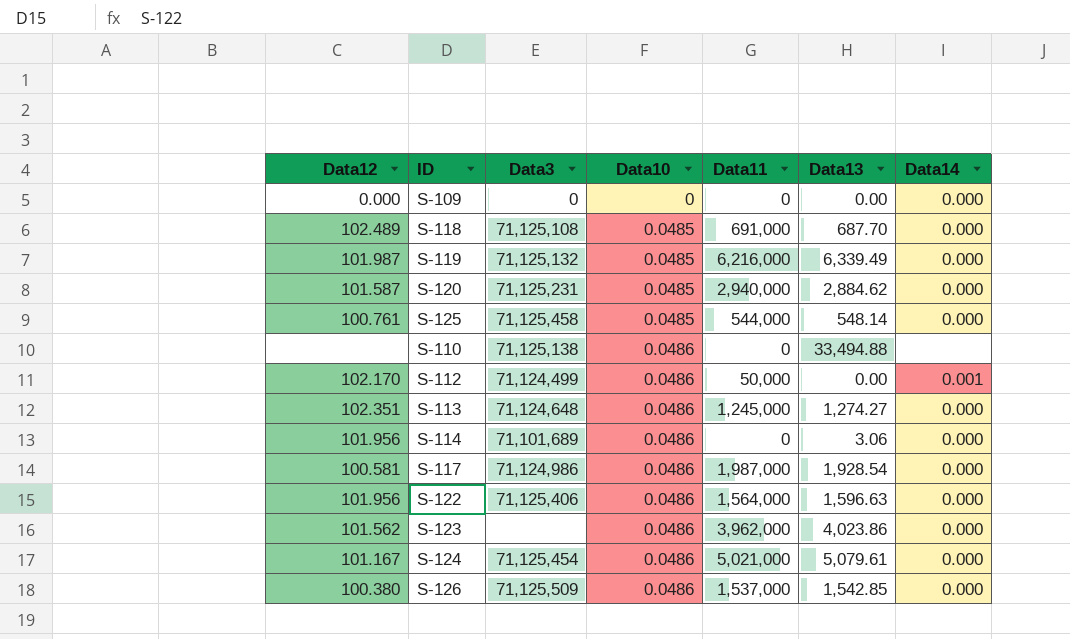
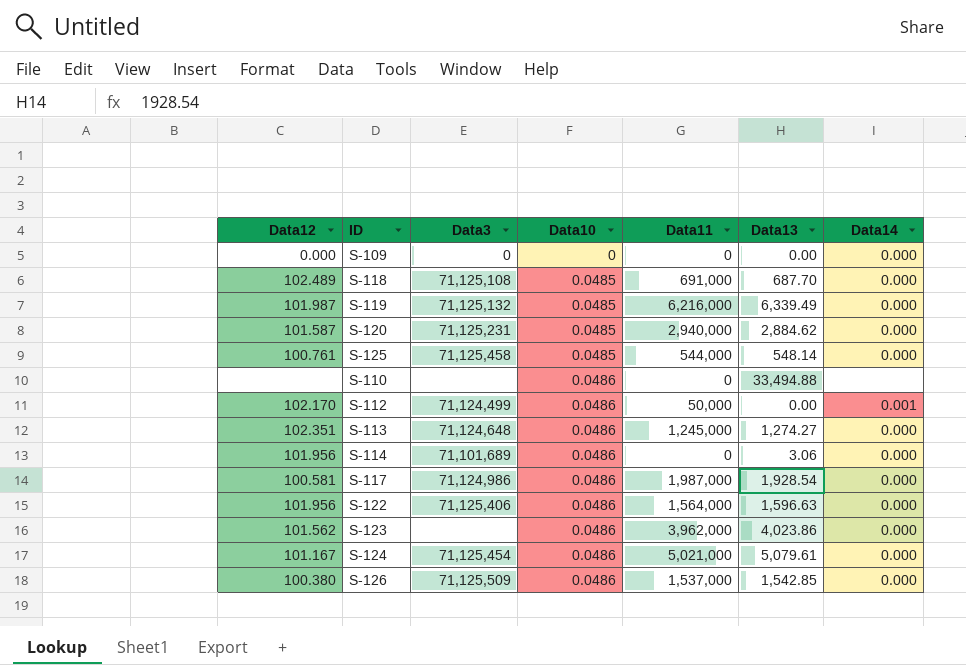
S-110 | Data3: 71,125,138 -> none

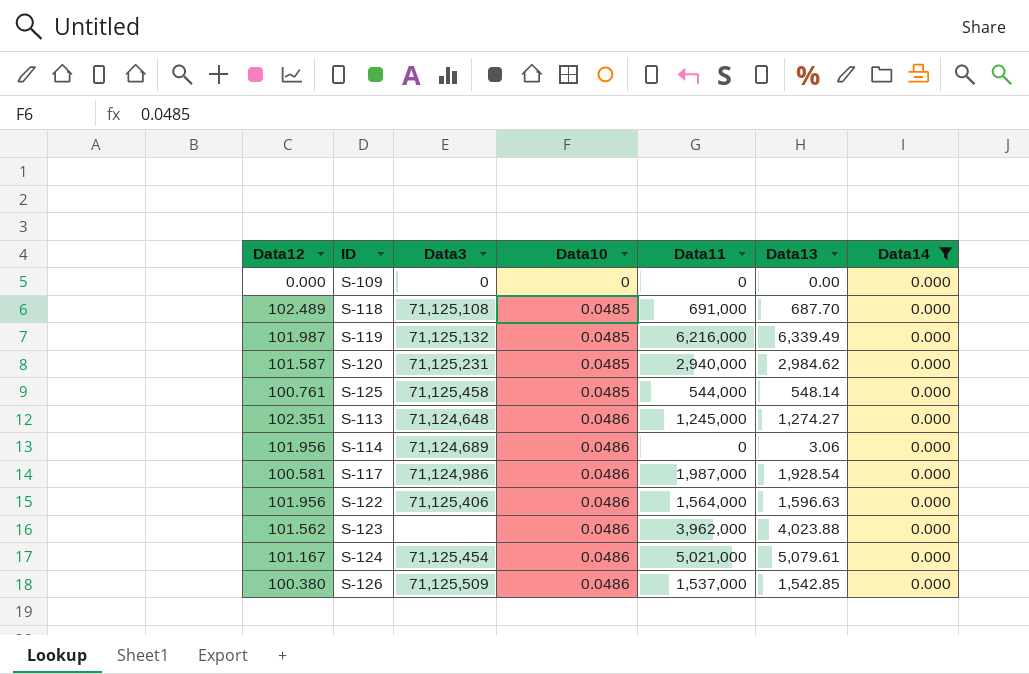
filter: none -> Data14 = 0.000
S-120 | Data13: 2,884.62 -> 2,984.62
S-114 | Data3: 71,101,689 -> 71,124,689
S-123 | Data13: 4,023.86 -> 4,023.88

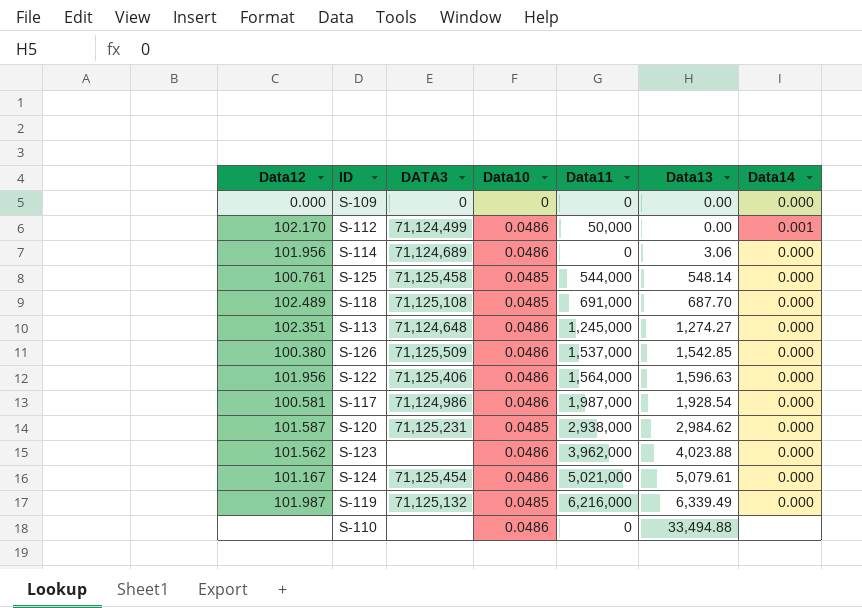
filter: Data14 = 0.000 -> none
row order: Data10 ascending -> Data13 ascending
column name: Data3 -> DATA3
S-120 | Data11: 2,940,000 -> 2,938,000

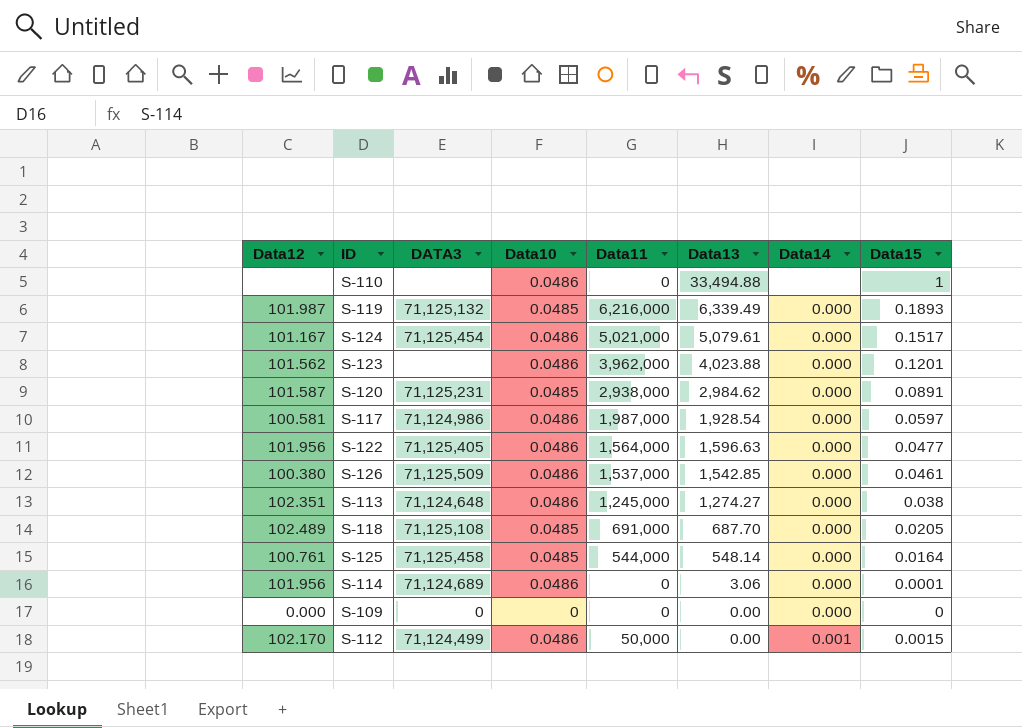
row order: Data13 ascending -> Data13 descending
column Data15 | position: none -> 8
S-122 | DATA3: 71,125,406 -> 71,125,405

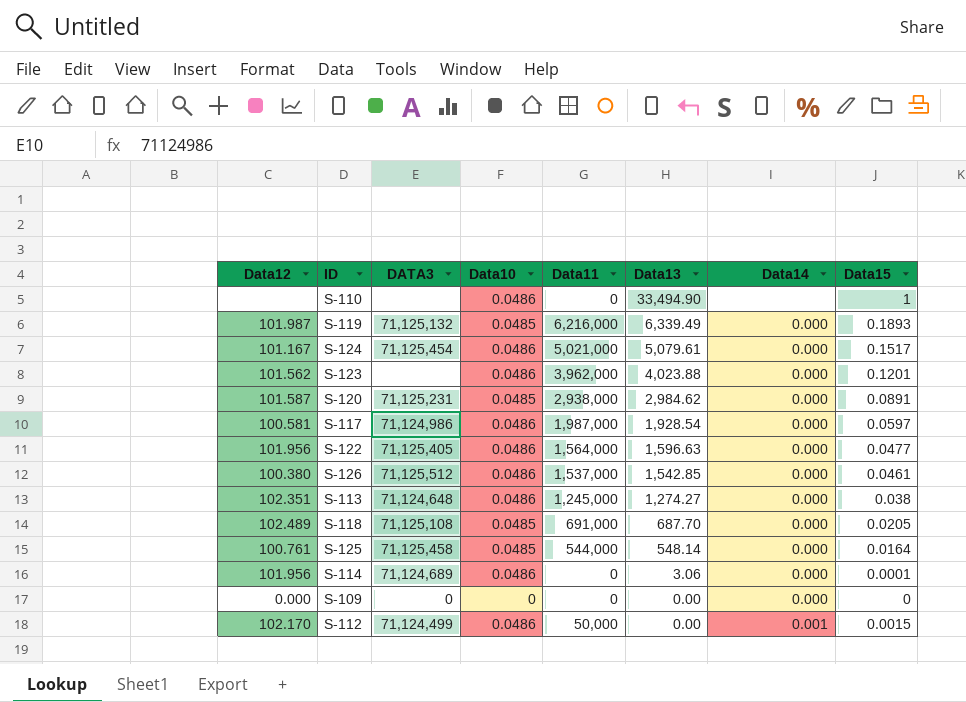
S-110 | Data13: 33,494.88 -> 33,494.90
S-126 | DATA3: 71,125,509 -> 71,125,512

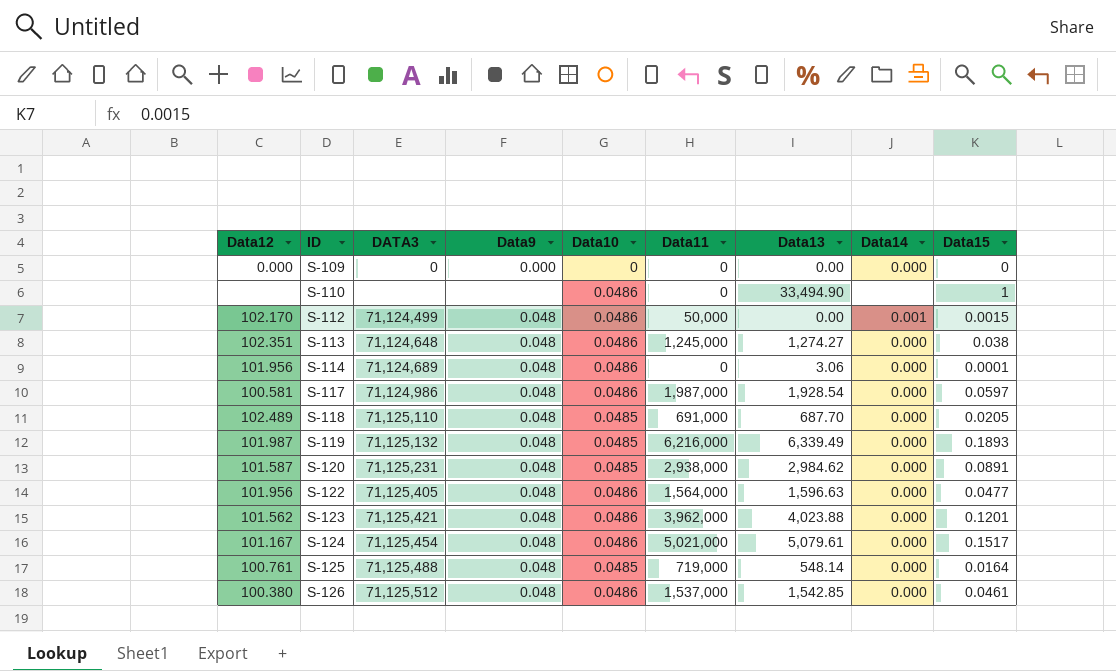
row order: Data13 descending -> ID ascending
column Data9 | position: none -> 4
S-118 | DATA3: 71,125,108 -> 71,125,110
S-123 | DATA3: none -> 71,125,421
S-125 | DATA3: 71,125,458 -> 71,125,488
S-125 | Data11: 544,000 -> 719,000

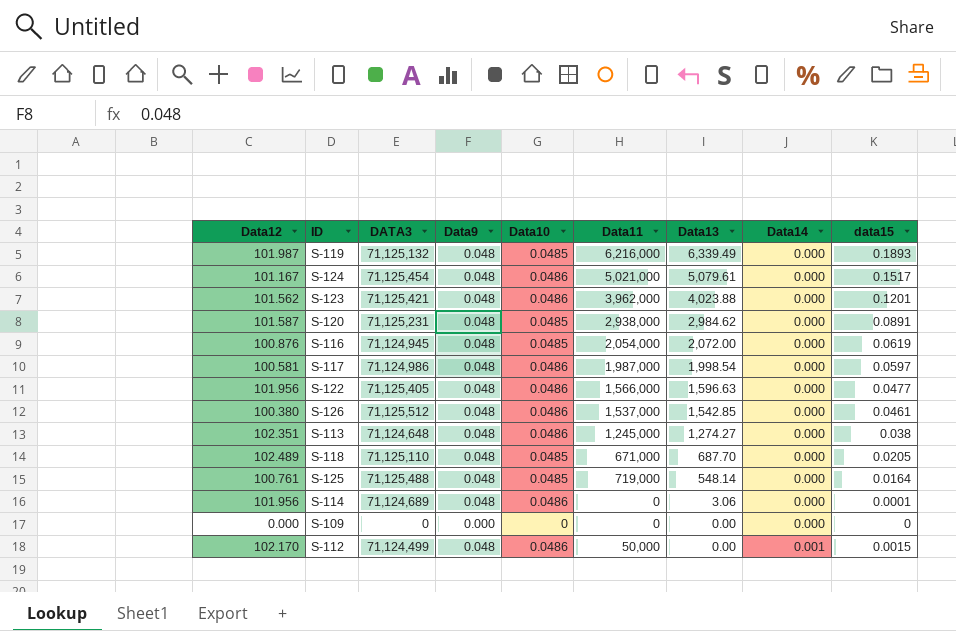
row order: ID ascending -> Data13 descending
column name: Data15 -> data15
row S-110: none | none | none | 0.0486 | 0 | 33,494.90 | none | 1 -> none
row S-116: none -> 100.876 | 71,124,945 | 0.048 | 0.0485 | 2,054,000 | 2,072.00 | 0.000 | 0.0619
S-117 | Data13: 1,928.54 -> 1,998.54
S-122 | Data11: 1,564,000 -> 1,566,000
S-118 | Data11: 691,000 -> 671,000

